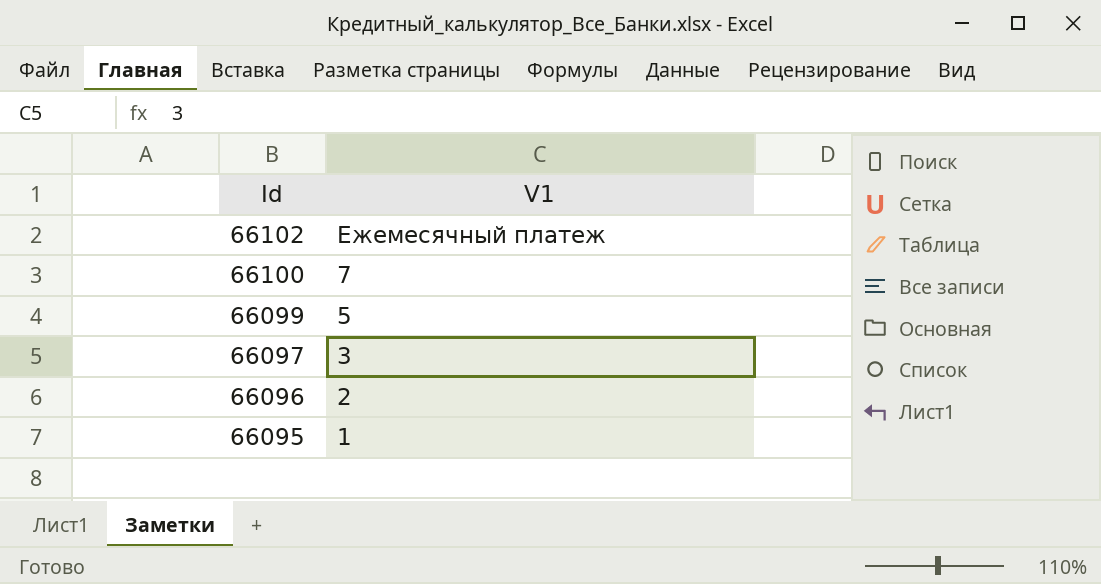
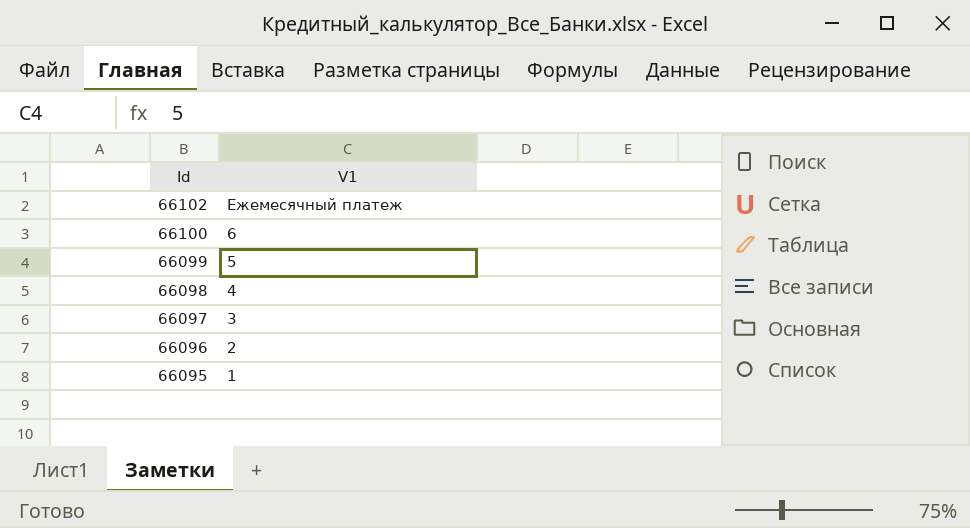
66100 | V1: 7 -> 6
row 66098: none -> 4

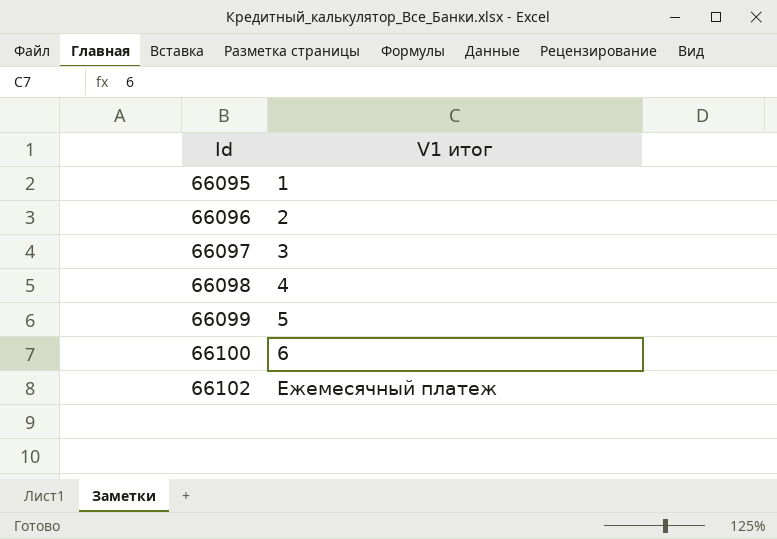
row order: Id descending -> Id ascending
column name: V1 -> V1 итог

